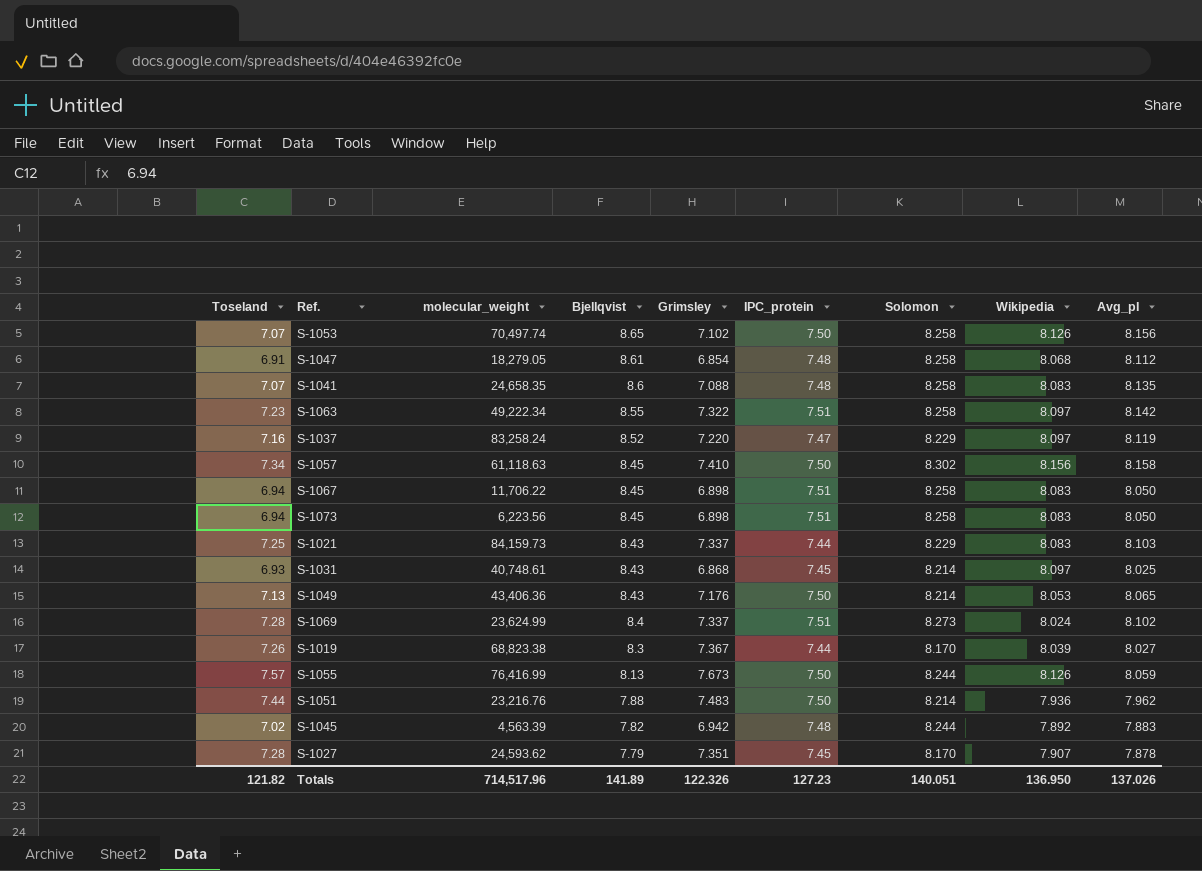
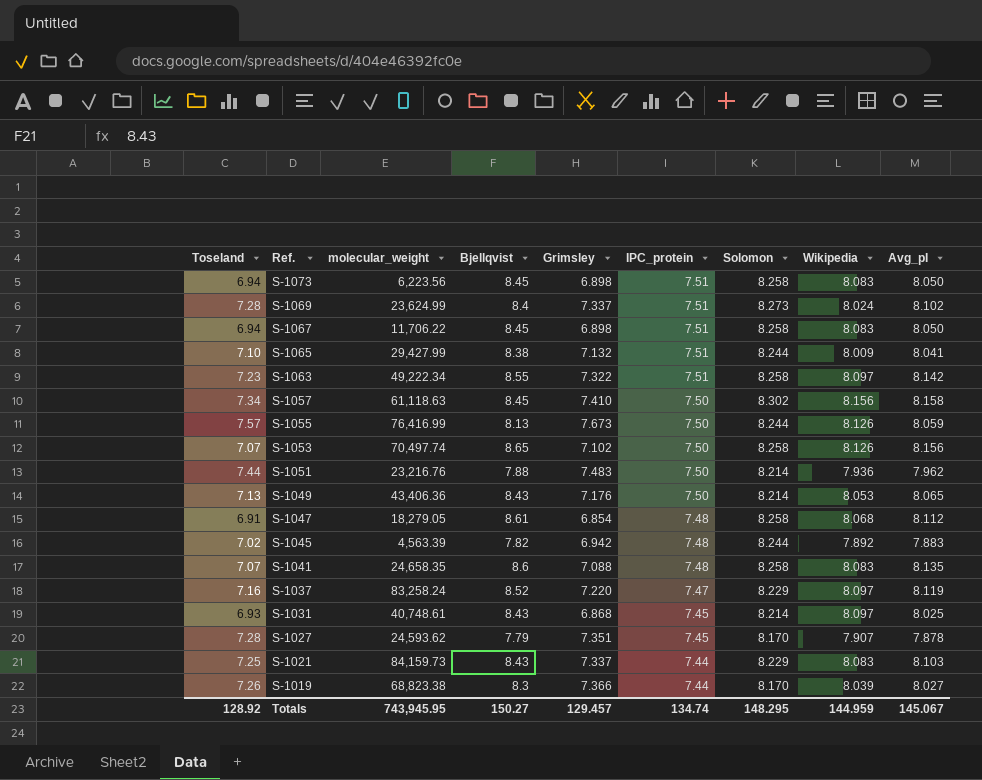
row order: Bjellqvist descending -> Ref. descending
row S-1065: none -> 7.10 | 29,427.99 | 8.38 | 7.132 | 7.51 | 8.244 | 8.009 | 8.041
S-1019 | Grimsley: 7.367 -> 7.366
Totals | Toseland: 121.82 -> 128.92
Totals | molecular_weight: 714,517.96 -> 743,945.95
Totals | Bjellqvist: 141.89 -> 150.27
Totals | Grimsley: 122.326 -> 129.457
Totals | IPC_protein: 127.23 -> 134.74
Totals | Solomon: 140.051 -> 148.295
Totals | Wikipedia: 136.950 -> 144.959
Totals | Avg_pI: 137.026 -> 145.067

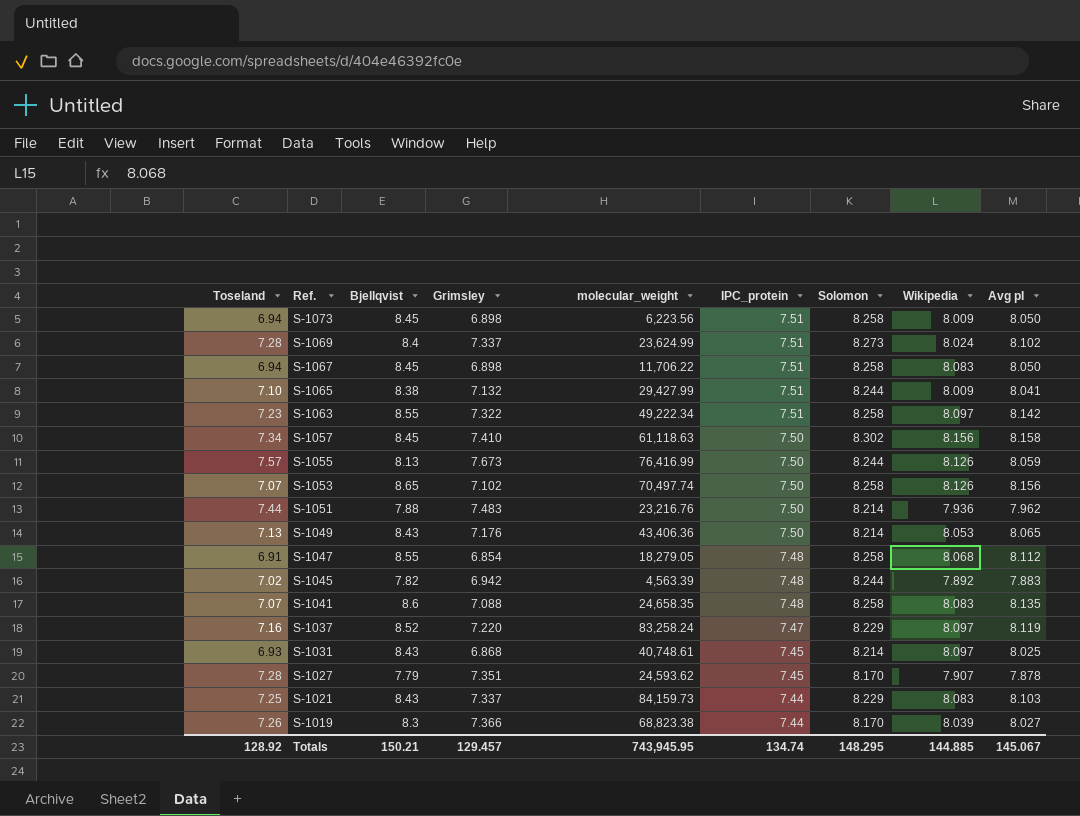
column molecular_weight | position: 3 -> 5
column name: Avg_pI -> Avg pI
S-1073 | Wikipedia: 8.083 -> 8.009
S-1047 | Bjellqvist: 8.61 -> 8.55
Totals | Bjellqvist: 150.27 -> 150.21
Totals | Wikipedia: 144.959 -> 144.885

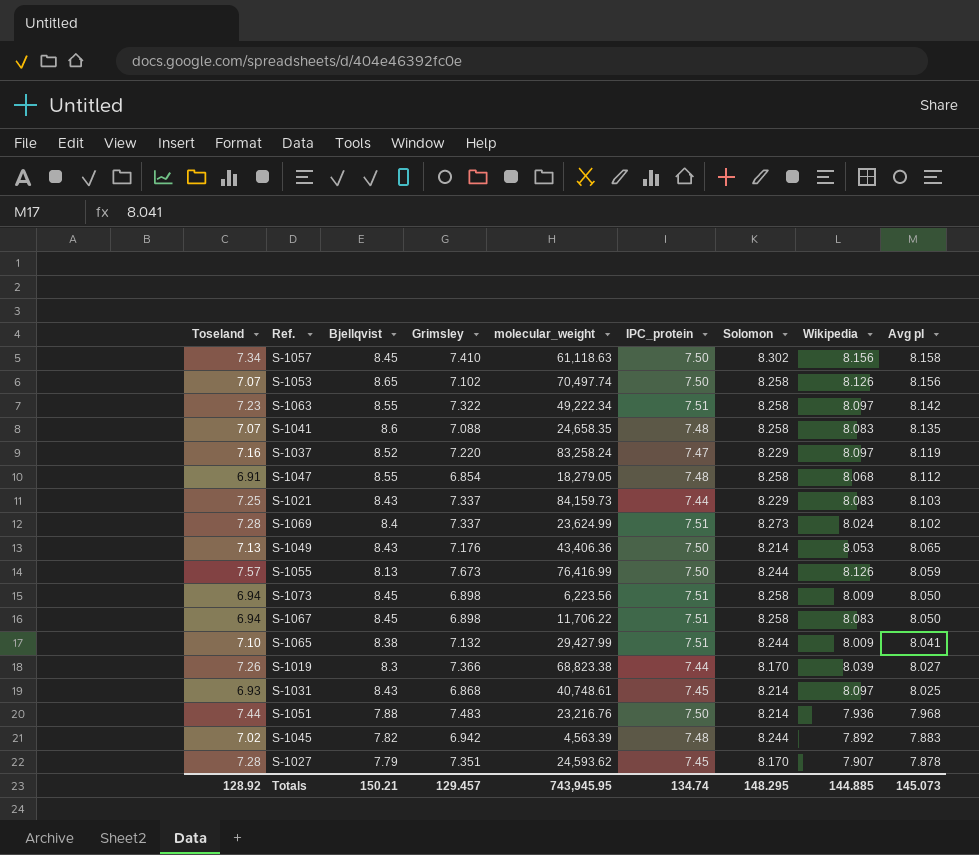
row order: Ref. descending -> Avg pI descending
S-1051 | Avg pI: 7.962 -> 7.968
Totals | Avg pI: 145.067 -> 145.073

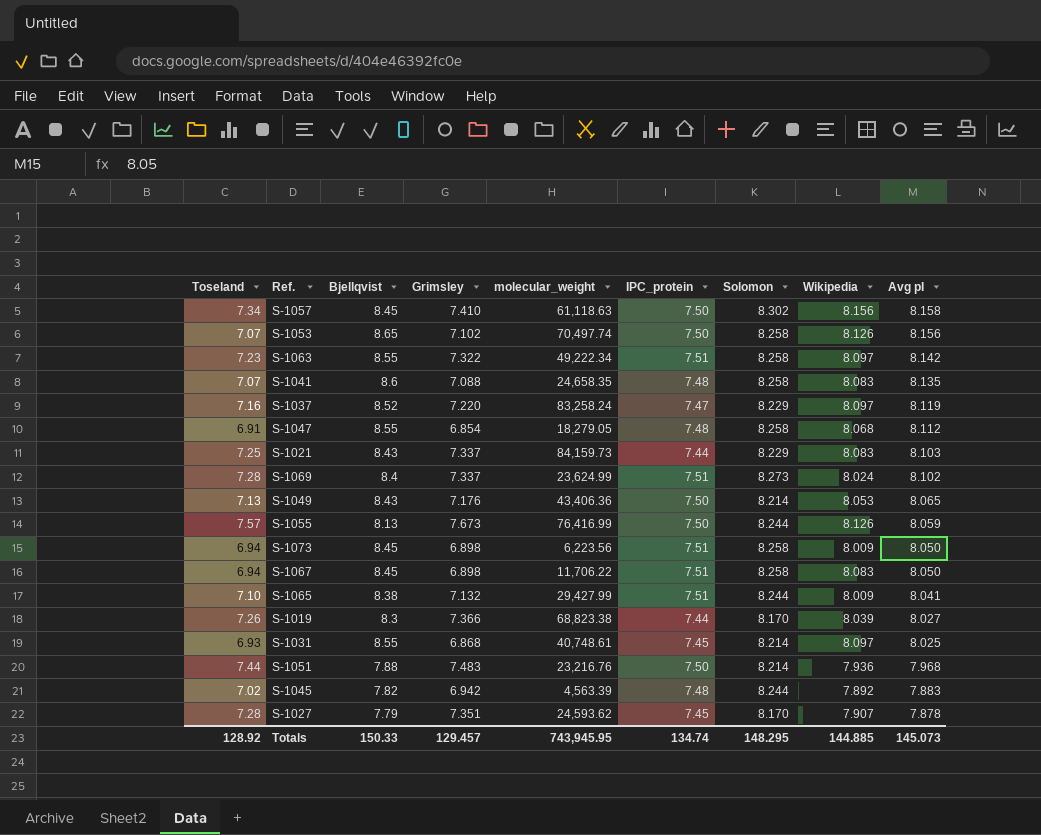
S-1031 | Bjellqvist: 8.43 -> 8.55
Totals | Bjellqvist: 150.21 -> 150.33

